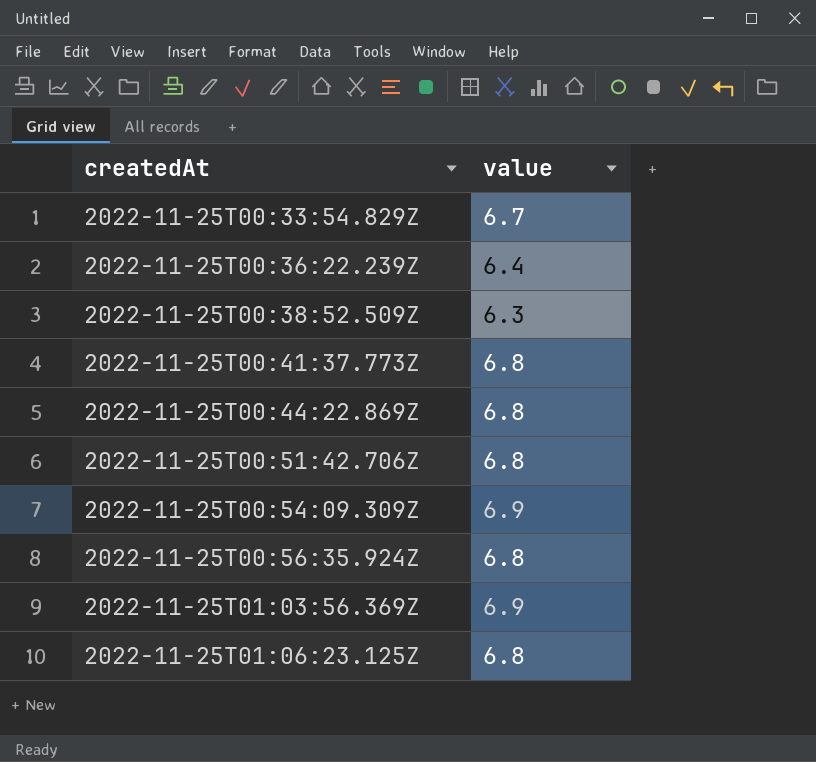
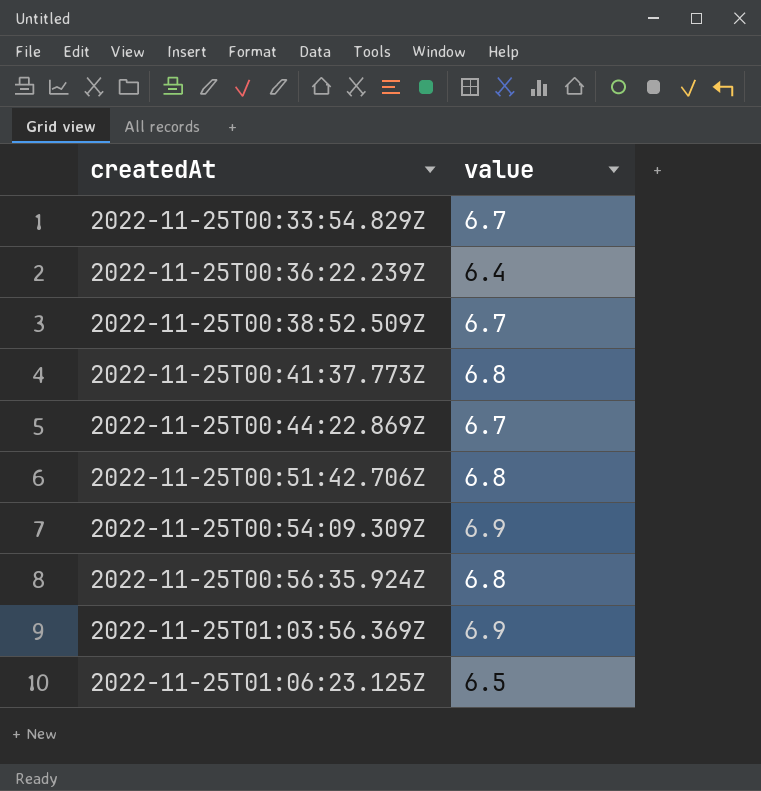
2022-11-25T00:38:52.509Z | value: 6.3 -> 6.7
2022-11-25T00:44:22.869Z | value: 6.8 -> 6.7
2022-11-25T01:06:23.125Z | value: 6.8 -> 6.5

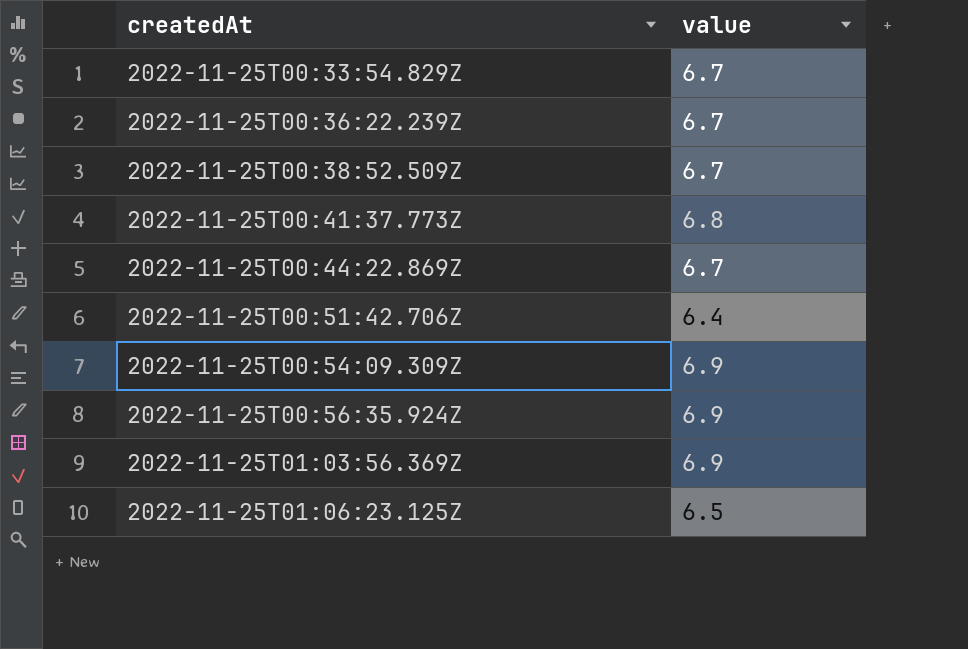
2022-11-25T00:36:22.239Z | value: 6.4 -> 6.7
2022-11-25T00:51:42.706Z | value: 6.8 -> 6.4
2022-11-25T00:56:35.924Z | value: 6.8 -> 6.9

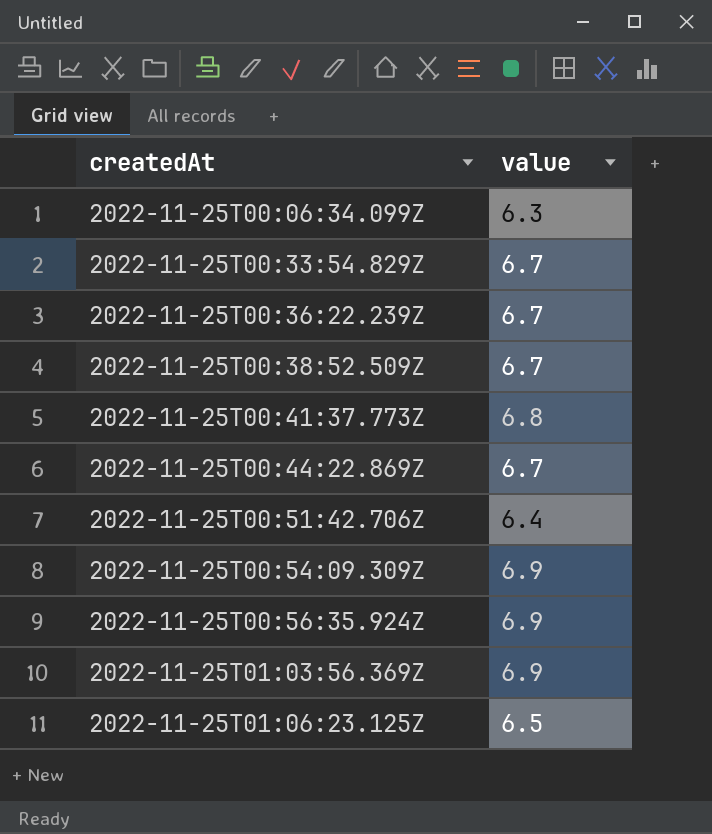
row 2022-11-25T00:06:34.099Z: none -> 6.3

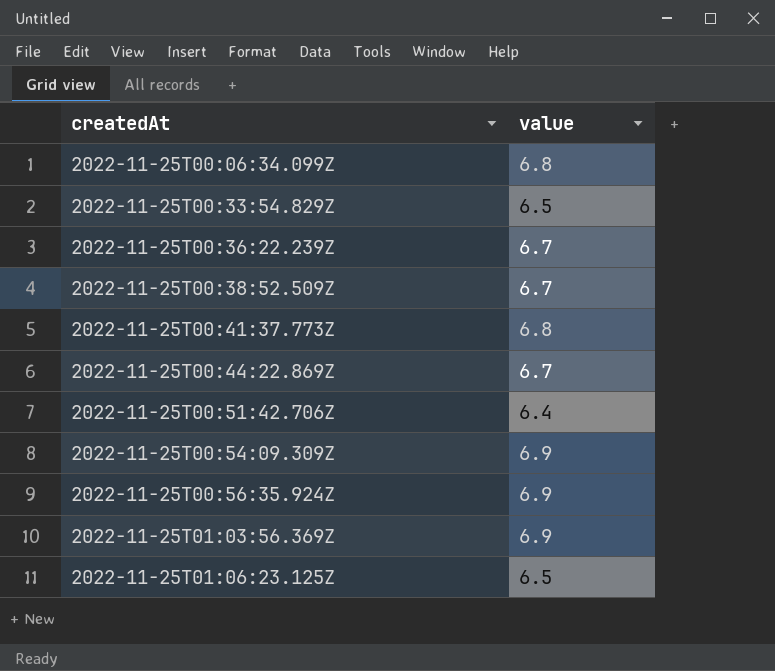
2022-11-25T00:06:34.099Z | value: 6.3 -> 6.8
2022-11-25T00:33:54.829Z | value: 6.7 -> 6.5

